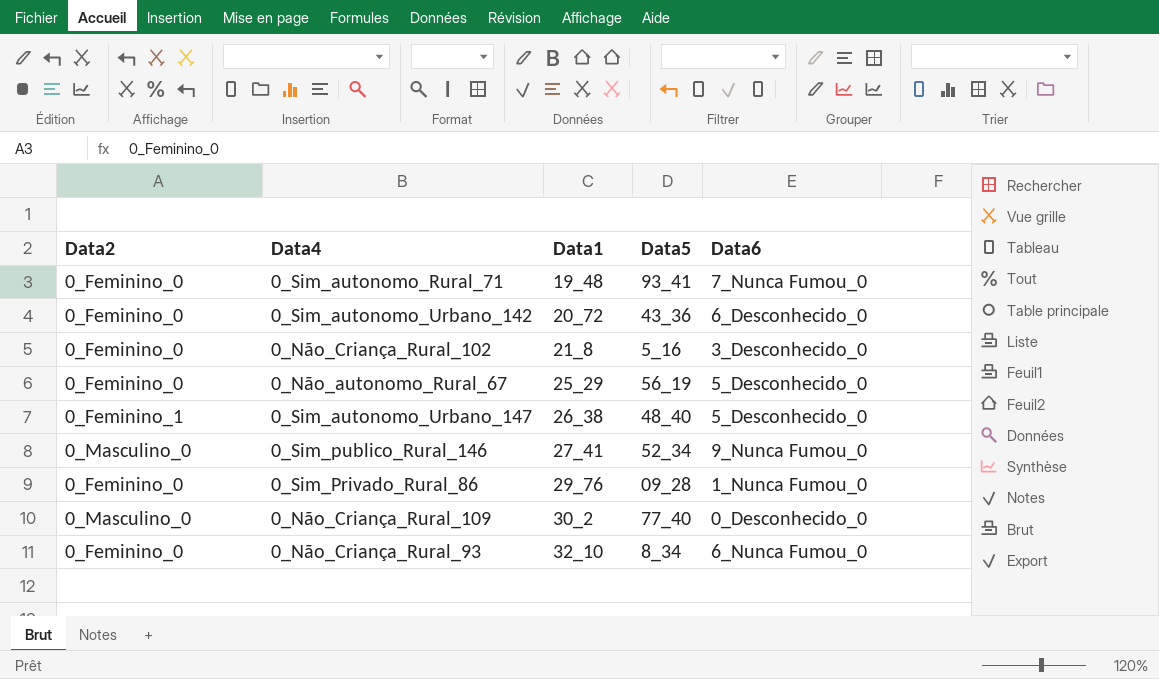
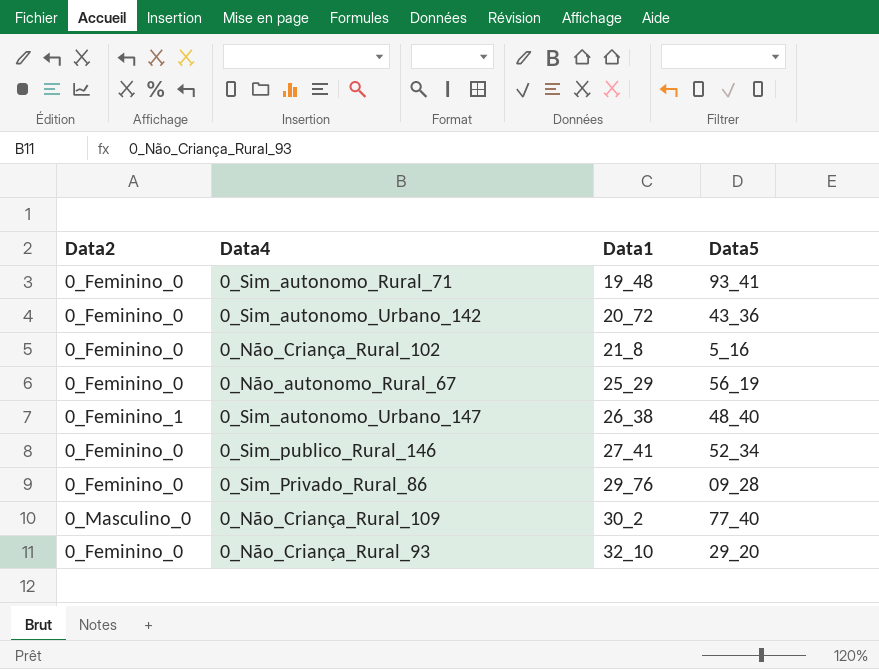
column Data6 | position: 5 -> none
0_Sim_publico_Rural_146 | Data2: 0_Masculino_0 -> 0_Feminino_0
0_Não_Criança_Rural_93 | Data5: 8_34 -> 29_20

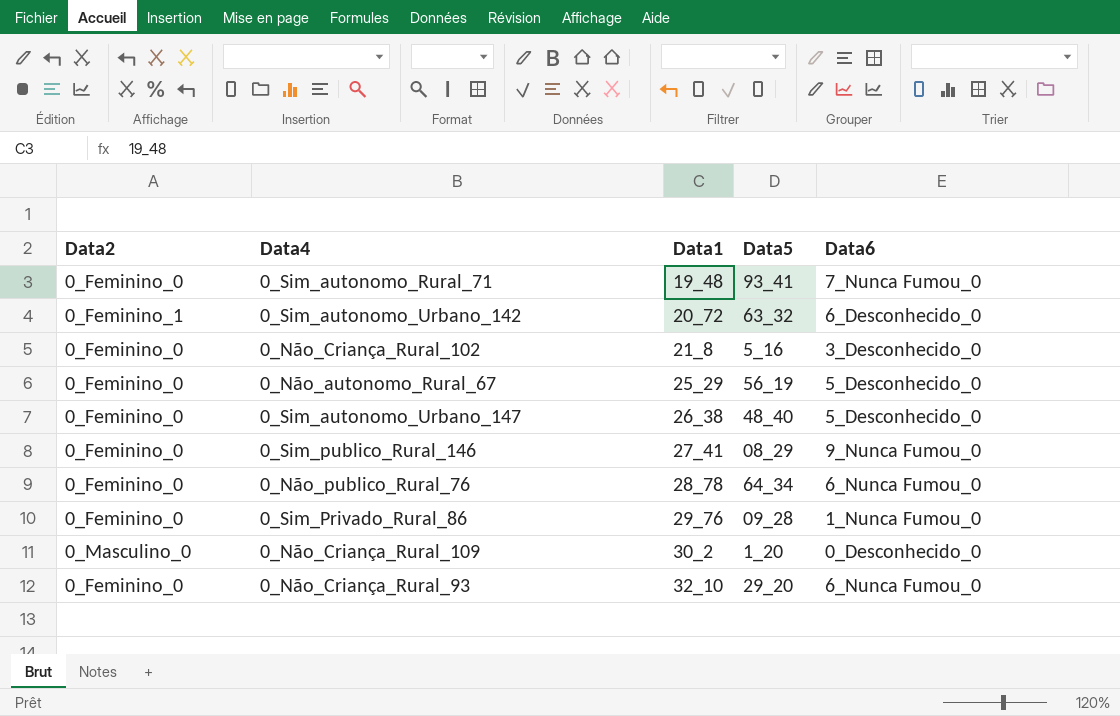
column Data6 | position: none -> 5
0_Sim_autonomo_Urbano_142 | Data2: 0_Feminino_0 -> 0_Feminino_1
0_Sim_autonomo_Urbano_142 | Data5: 43_36 -> 63_32
0_Sim_autonomo_Urbano_147 | Data2: 0_Feminino_1 -> 0_Feminino_0
0_Sim_publico_Rural_146 | Data5: 52_34 -> 08_29
row 0_Não_publico_Rural_76: none -> 0_Feminino_0 | 28_78 | 64_34 | 6_Nunca Fumou_0
0_Não_Criança_Rural_109 | Data5: 77_40 -> 1_20

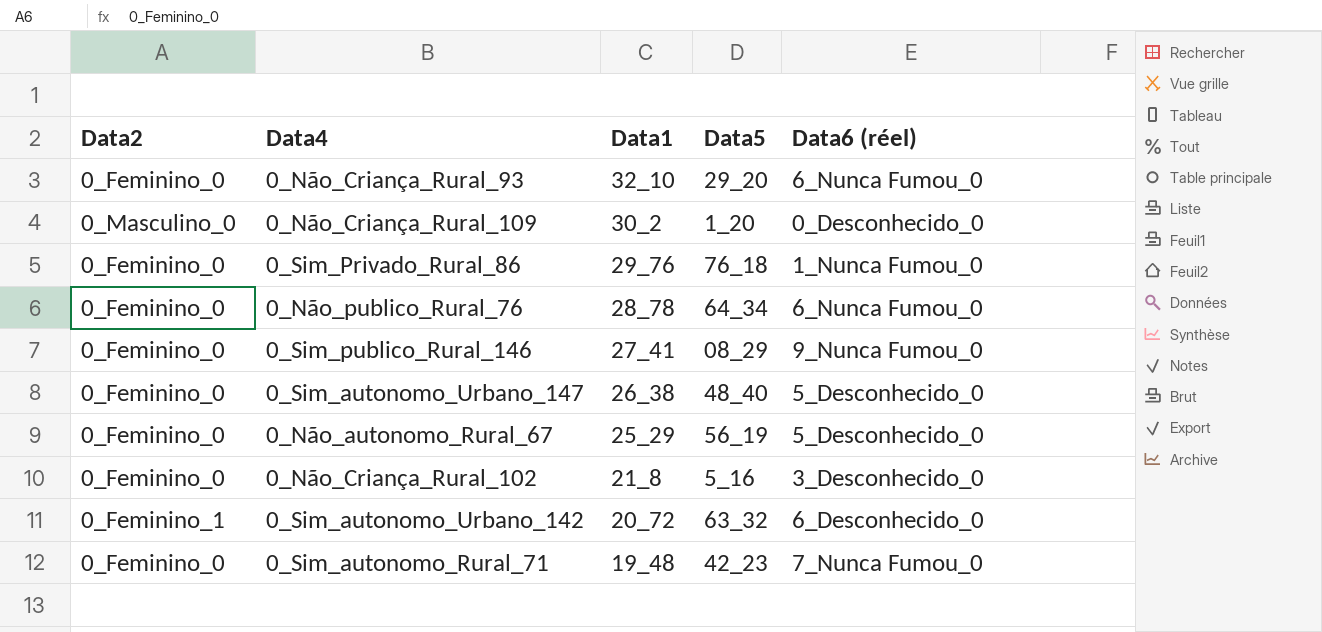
row order: Data1 ascending -> Data1 descending
column name: Data6 -> Data6 (réel)
0_Sim_Privado_Rural_86 | Data5: 09_28 -> 76_18
0_Sim_autonomo_Rural_71 | Data5: 93_41 -> 42_23

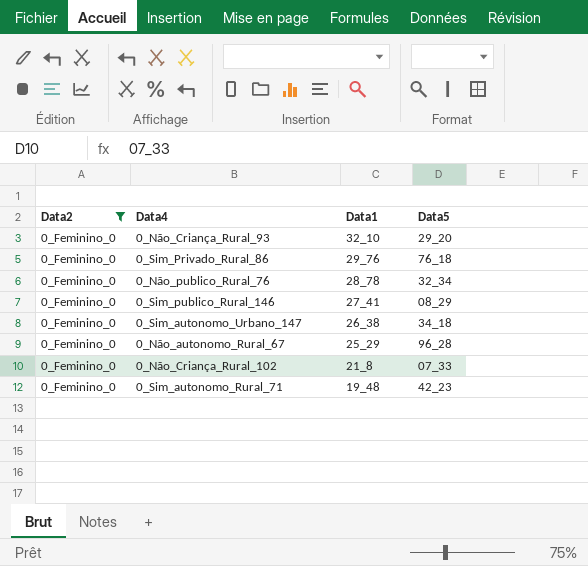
filter: none -> Data2 = 0_Feminino_0
column Data6 (réel) | position: 5 -> none
0_Não_publico_Rural_76 | Data5: 64_34 -> 32_34
0_Sim_autonomo_Urbano_147 | Data5: 48_40 -> 34_18
0_Não_autonomo_Rural_67 | Data5: 56_19 -> 96_28
0_Não_Criança_Rural_102 | Data5: 5_16 -> 07_33

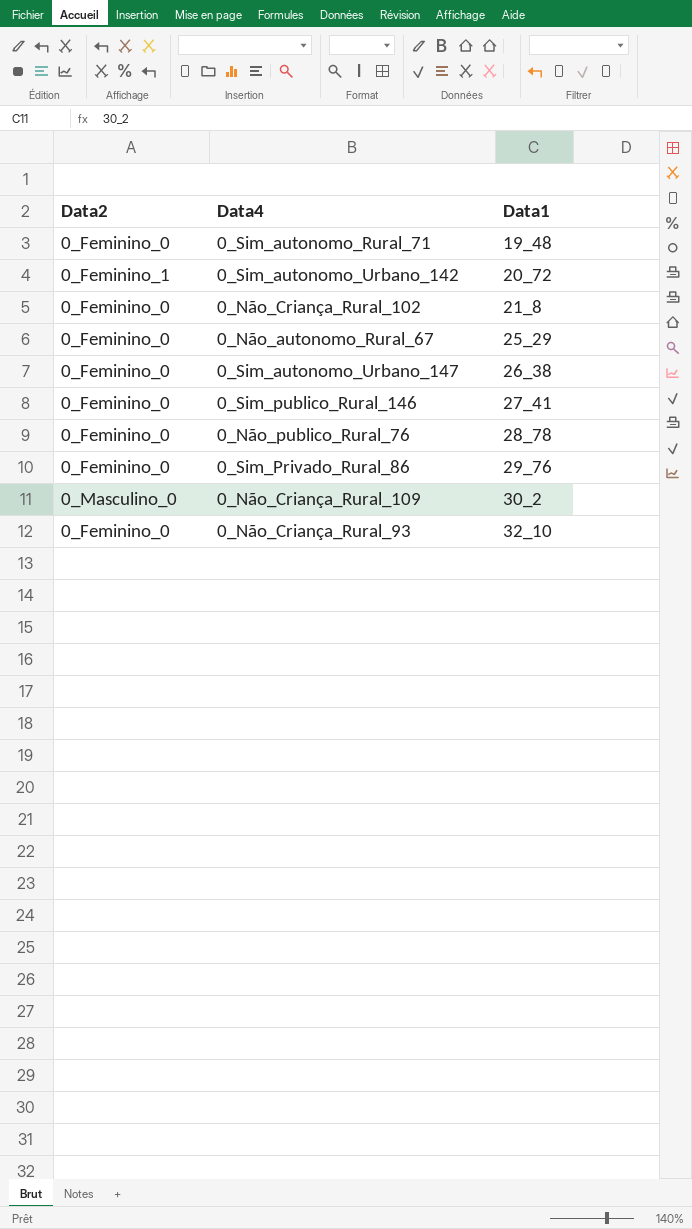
filter: Data2 = 0_Feminino_0 -> none
row order: Data1 descending -> Data1 ascending
column Data5 | position: 4 -> none

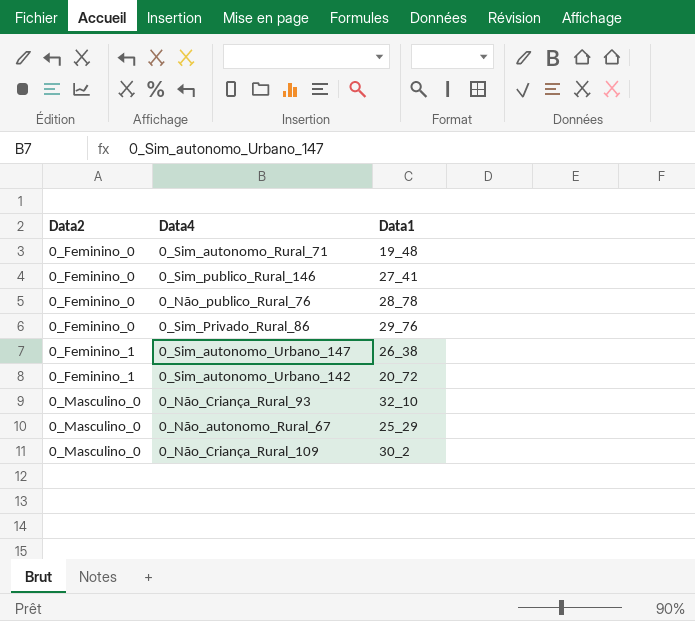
row order: Data1 ascending -> Data2 ascending
row 0_Não_Criança_Rural_102: 0_Feminino_0 | 21_8 -> none
0_Sim_autonomo_Urbano_147 | Data2: 0_Feminino_0 -> 0_Feminino_1
0_Não_Criança_Rural_93 | Data2: 0_Feminino_0 -> 0_Masculino_0
0_Não_autonomo_Rural_67 | Data2: 0_Feminino_0 -> 0_Masculino_0

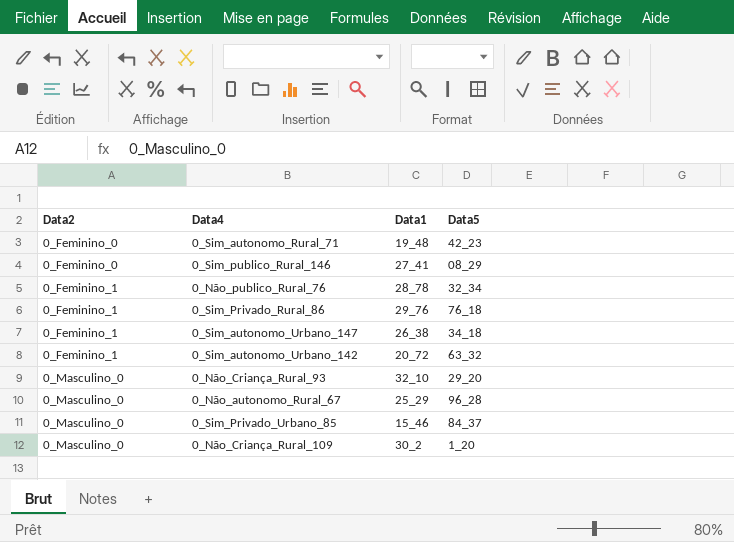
column Data5 | position: none -> 4
0_Não_publico_Rural_76 | Data2: 0_Feminino_0 -> 0_Feminino_1
0_Sim_Privado_Rural_86 | Data2: 0_Feminino_0 -> 0_Feminino_1
row 0_Sim_Privado_Urbano_85: none -> 0_Masculino_0 | 15_46 | 84_37

